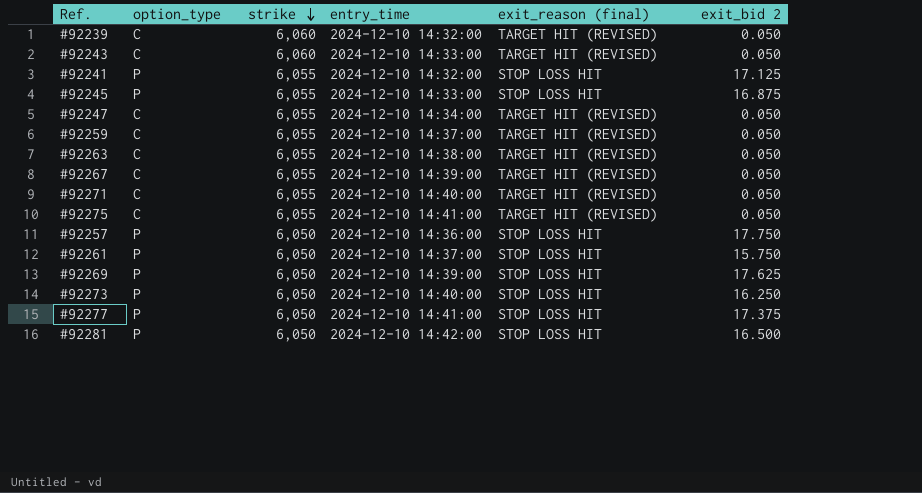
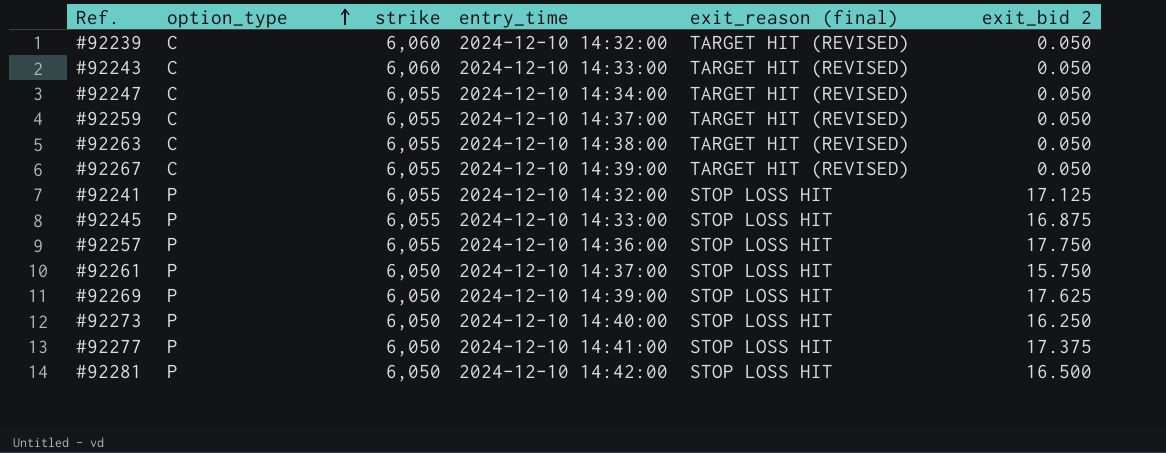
row order: strike descending -> option_type ascending
row #92271: C | 6,055 | 2024-12-10 14:40:00 | TARGET HIT (REVISED) | 0.050 -> none
row #92275: C | 6,055 | 2024-12-10 14:41:00 | TARGET HIT (REVISED) | 0.050 -> none
#92257 | strike: 6,050 -> 6,055

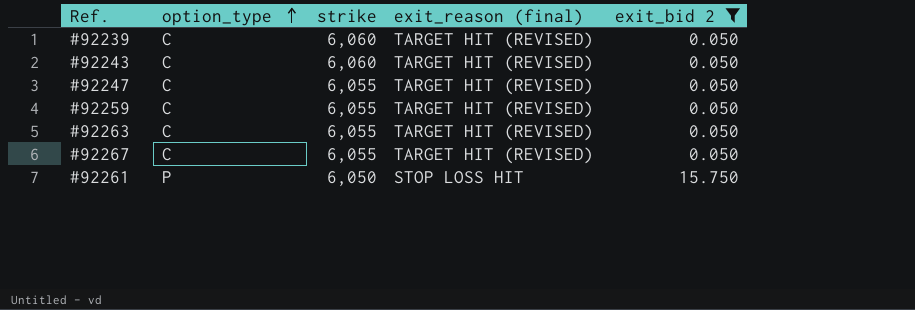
filter: none -> exit_bid 2 <= 15.750
column entry_time | position: 4 -> none

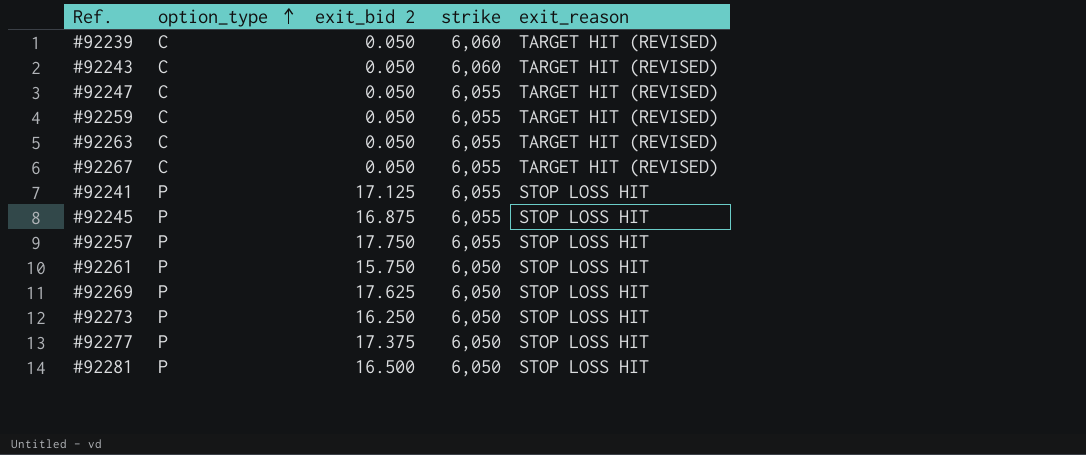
filter: exit_bid 2 <= 15.750 -> none
column exit_bid 2 | position: 5 -> 3
column name: exit_reason (final) -> exit_reason

